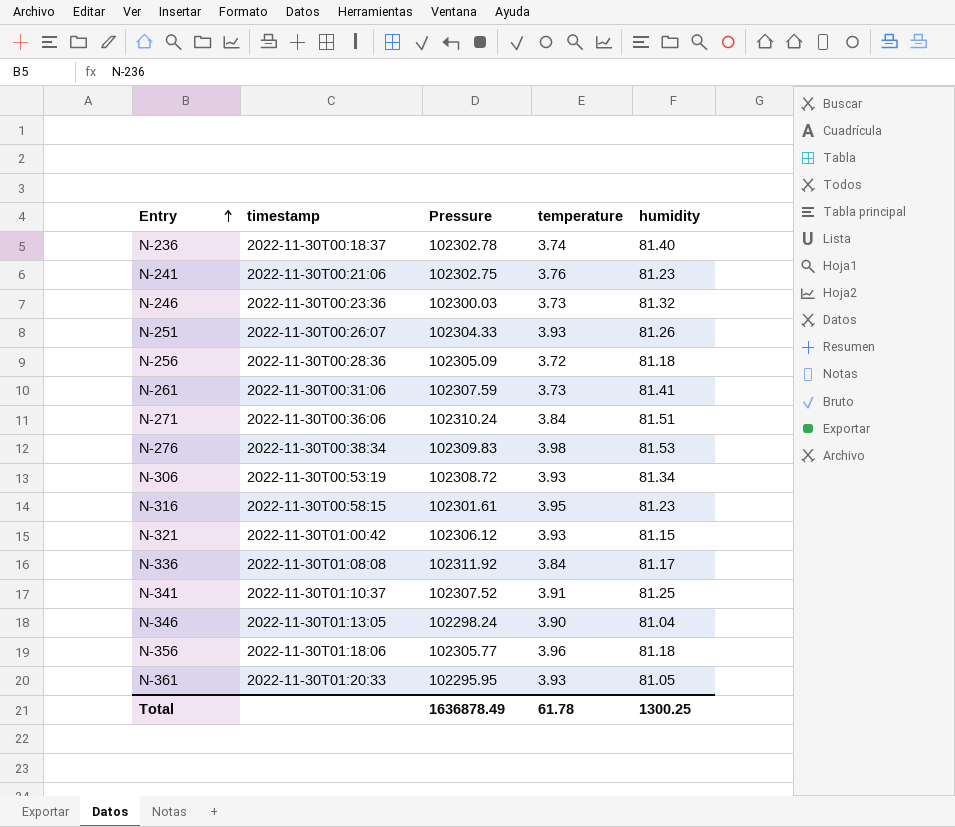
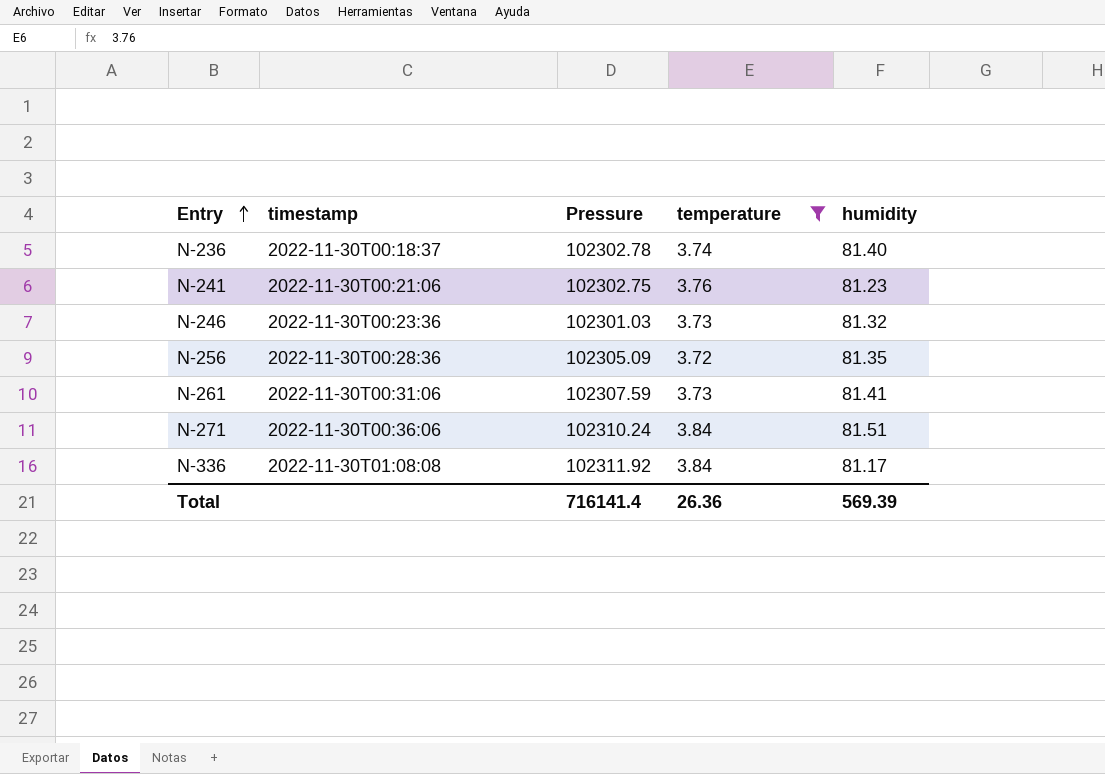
filter: none -> temperature <= 3.84
N-246 | Pressure: 102300.03 -> 102301.03
N-256 | humidity: 81.18 -> 81.35
Total | Pressure: 1636878.49 -> 716141.4
Total | temperature: 61.78 -> 26.36
Total | humidity: 1300.25 -> 569.39

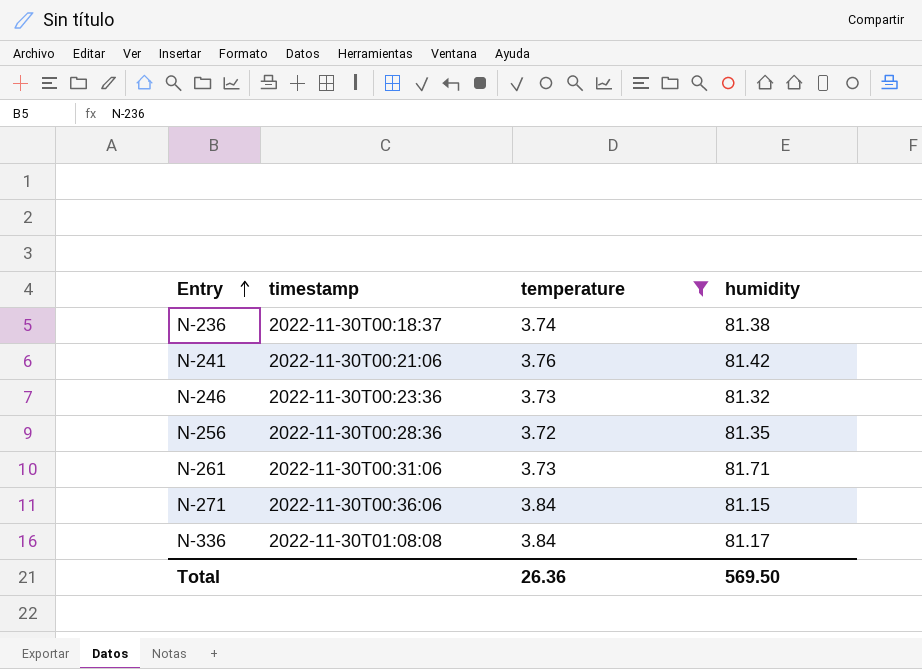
column Pressure | position: 3 -> none
N-236 | humidity: 81.40 -> 81.38
N-241 | humidity: 81.23 -> 81.42
N-261 | humidity: 81.41 -> 81.71
N-271 | humidity: 81.51 -> 81.15
Total | humidity: 569.39 -> 569.50

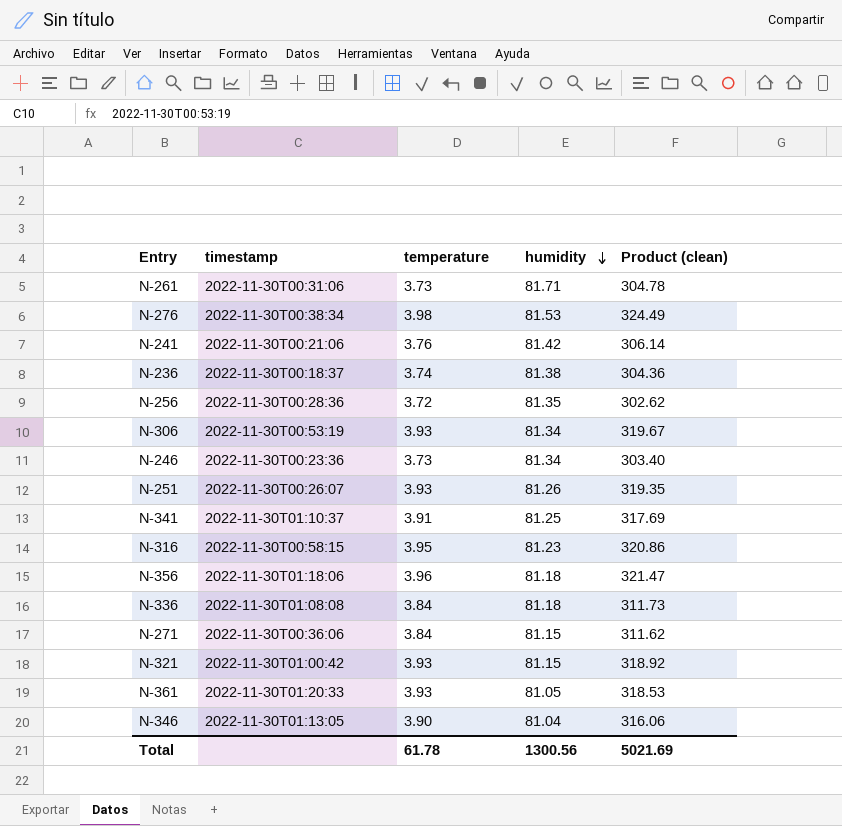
filter: temperature <= 3.84 -> none
row order: Entry ascending -> humidity descending
column Product (clean) | formula: none -> [temperature] * [humidity]
N-246 | humidity: 81.32 -> 81.34
N-336 | humidity: 81.17 -> 81.18
Total | temperature: 26.36 -> 61.78
Total | humidity: 569.50 -> 1300.56

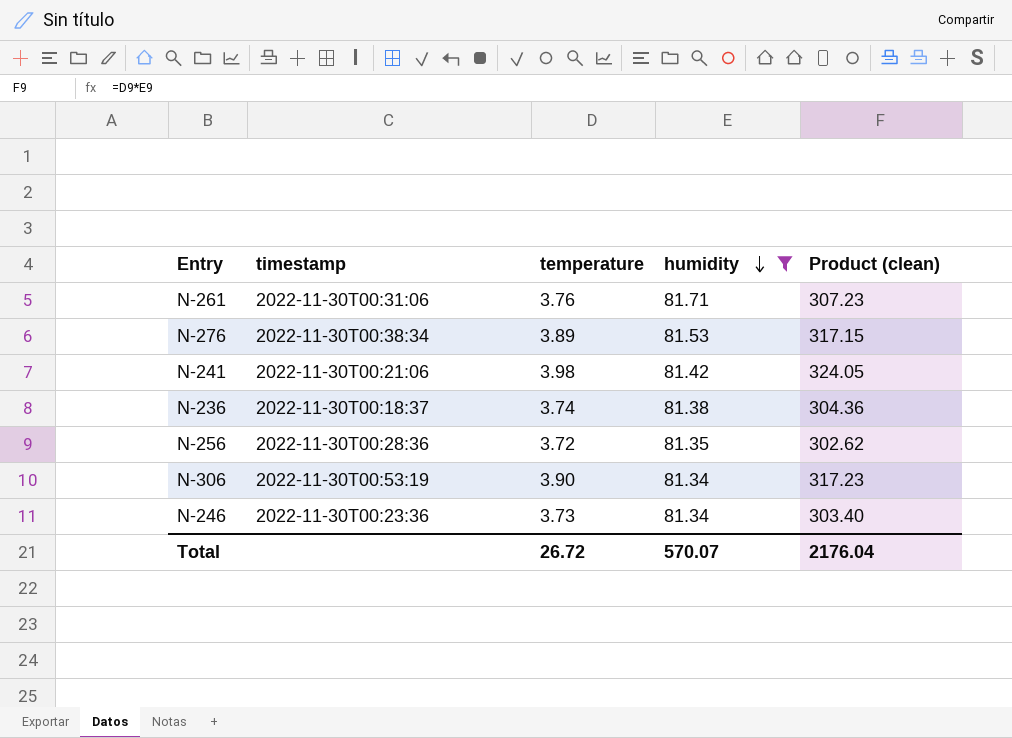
filter: none -> humidity >= 81.34
N-261 | temperature: 3.73 -> 3.76
N-261 | Product (clean): 304.78 -> 307.23
N-276 | temperature: 3.98 -> 3.89
N-276 | Product (clean): 324.49 -> 317.15
N-241 | temperature: 3.76 -> 3.98
N-241 | Product (clean): 306.14 -> 324.05
N-306 | temperature: 3.93 -> 3.90
N-306 | Product (clean): 319.67 -> 317.23
Total | temperature: 61.78 -> 26.72
Total | humidity: 1300.56 -> 570.07
Total | Product (clean): 5021.69 -> 2176.04

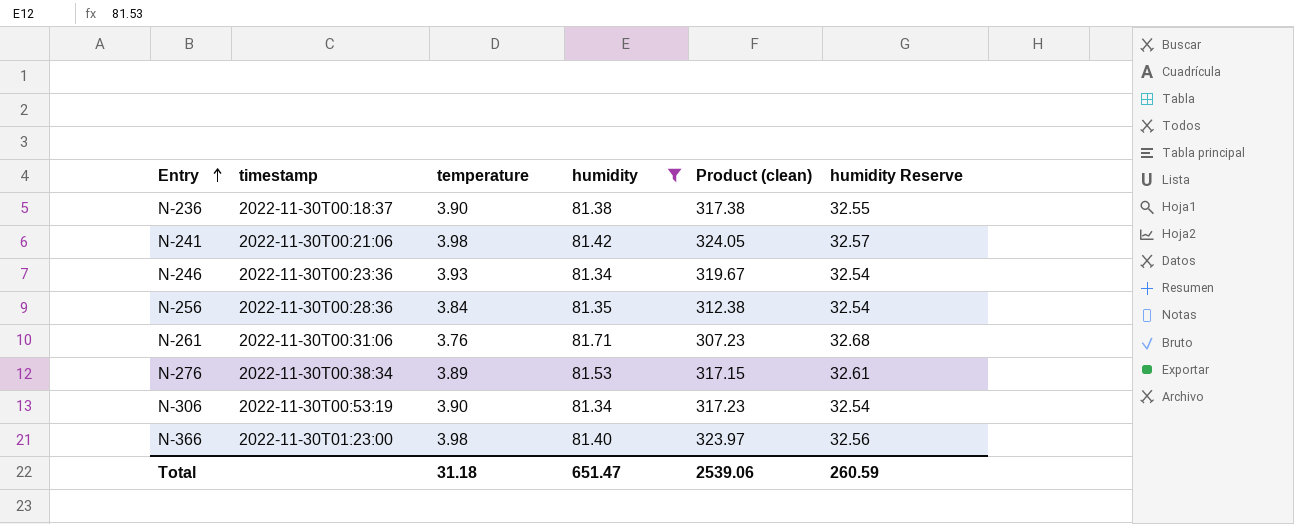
row order: humidity descending -> Entry ascending
column humidity Reserve | formula: none -> [humidity] * 0.4
N-236 | temperature: 3.74 -> 3.90
N-236 | Product (clean): 304.36 -> 317.38
N-246 | temperature: 3.73 -> 3.93
N-246 | Product (clean): 303.40 -> 319.67
N-256 | temperature: 3.72 -> 3.84
N-256 | Product (clean): 302.62 -> 312.38
row N-366: none -> 2022-11-30T01:23:00 | 3.98 | 81.40 | 323.97 | 32.56
Total | temperature: 26.72 -> 31.18
Total | humidity: 570.07 -> 651.47
Total | Product (clean): 2176.04 -> 2539.06

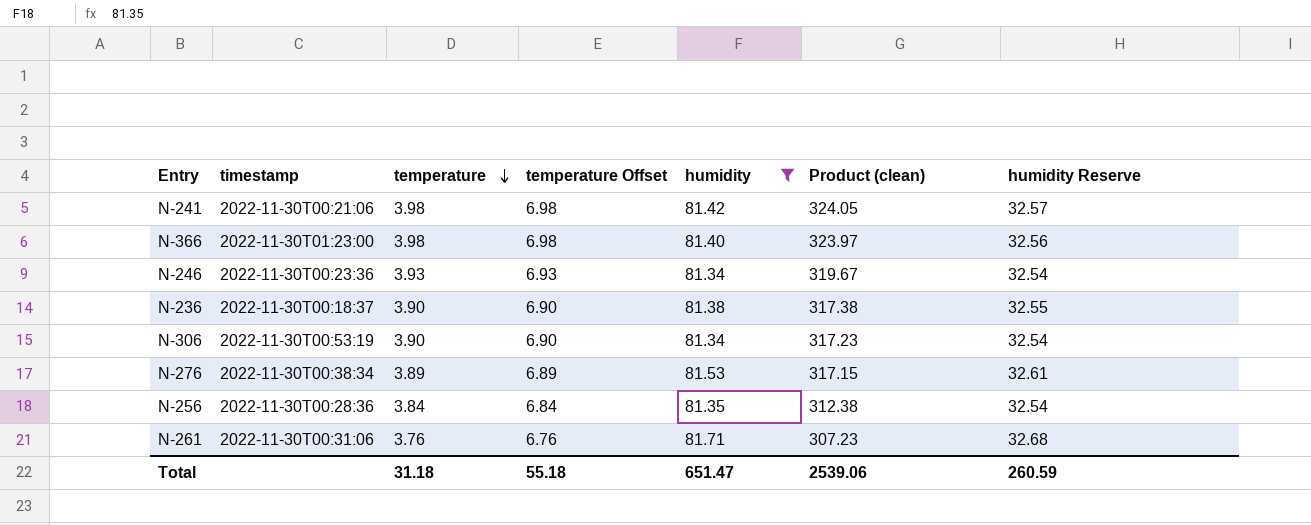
row order: Entry ascending -> temperature descending
column temperature Offset | formula: none -> [temperature] + 3

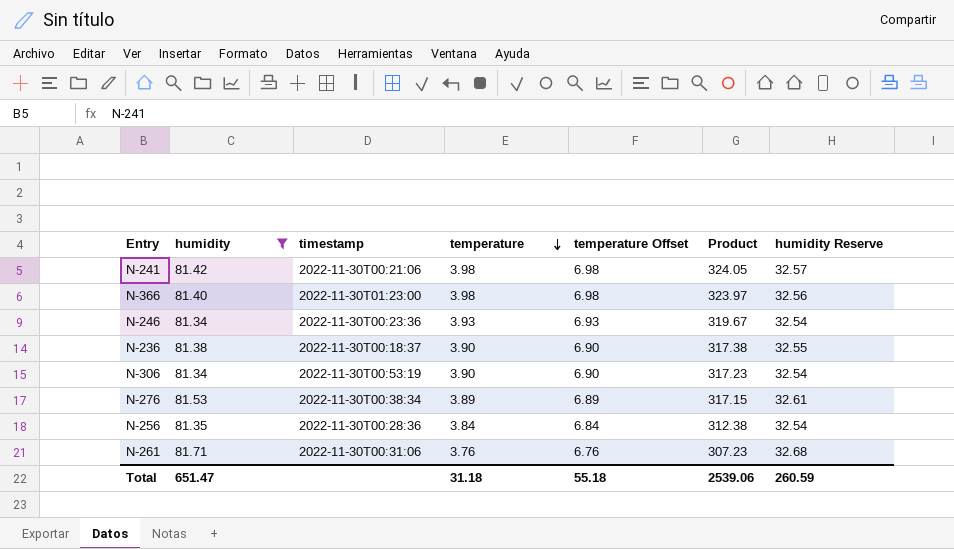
column humidity | position: 5 -> 2
column name: Product (clean) -> Product

